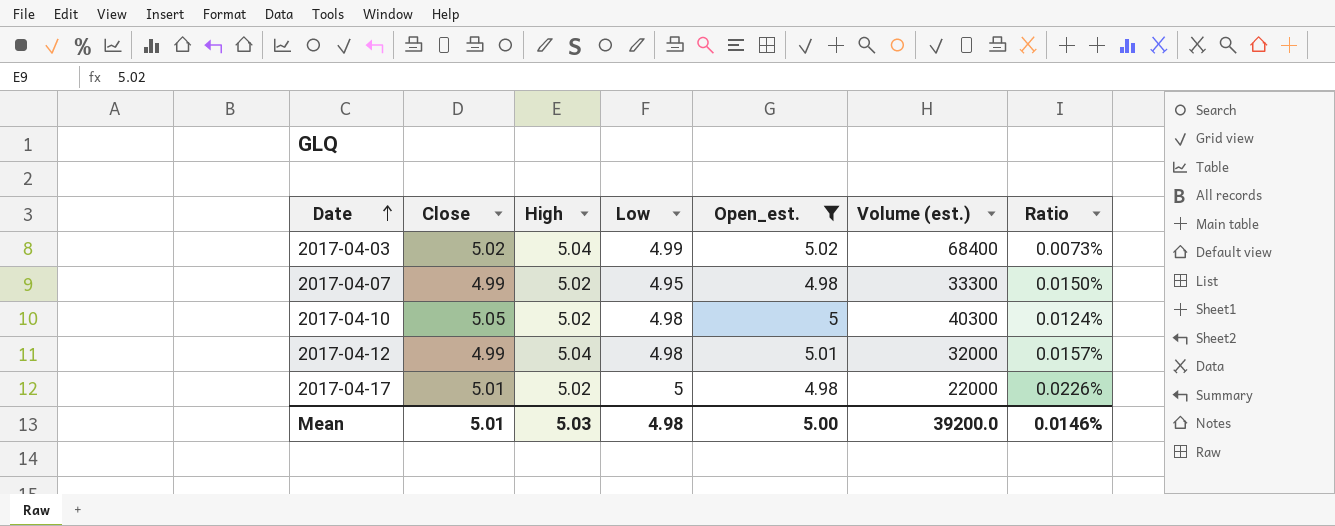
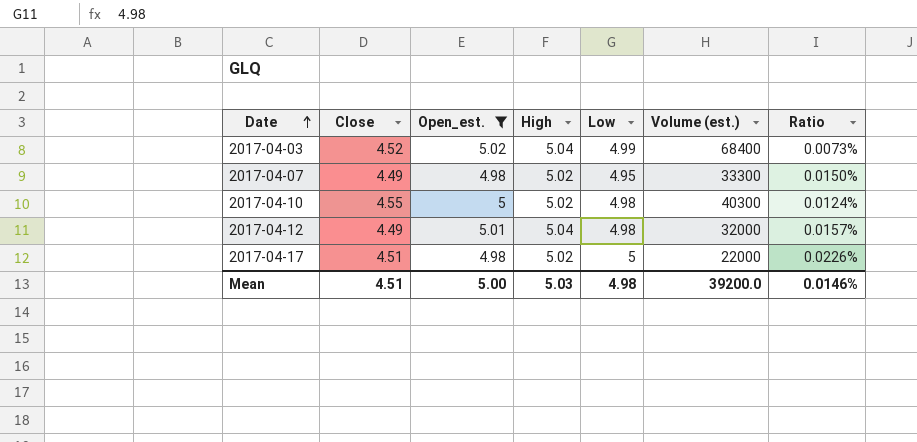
column Open_est. | position: 5 -> 3
2017-04-03 | Close: 5.02 -> 4.52
2017-04-07 | Close: 4.99 -> 4.49
2017-04-10 | Close: 5.05 -> 4.55
2017-04-12 | Close: 4.99 -> 4.49
2017-04-17 | Close: 5.01 -> 4.51
Mean | Close: 5.01 -> 4.51

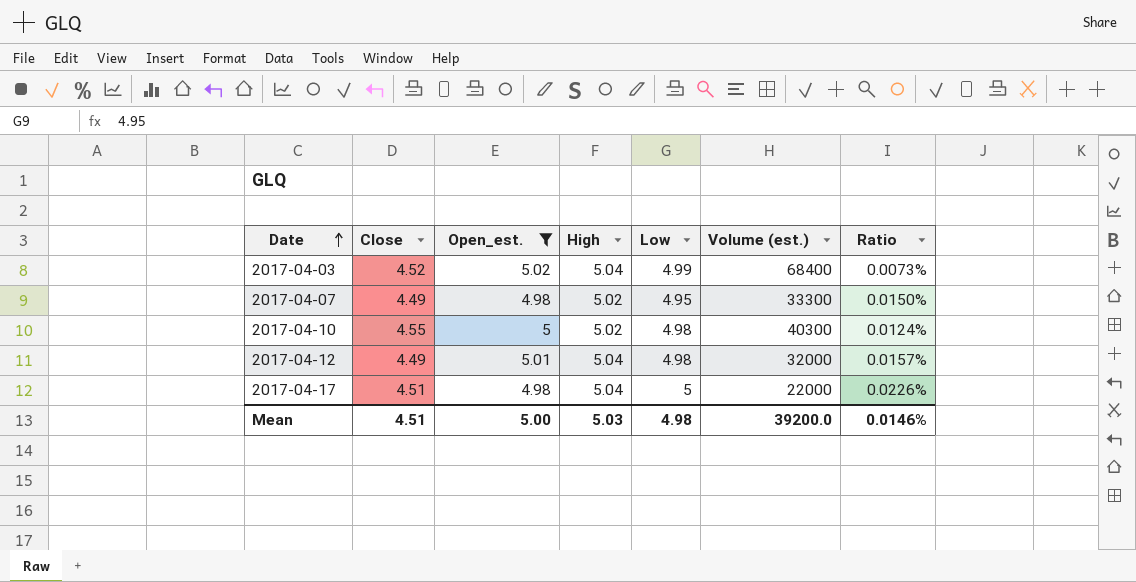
2017-04-17 | High: 5.02 -> 5.04

